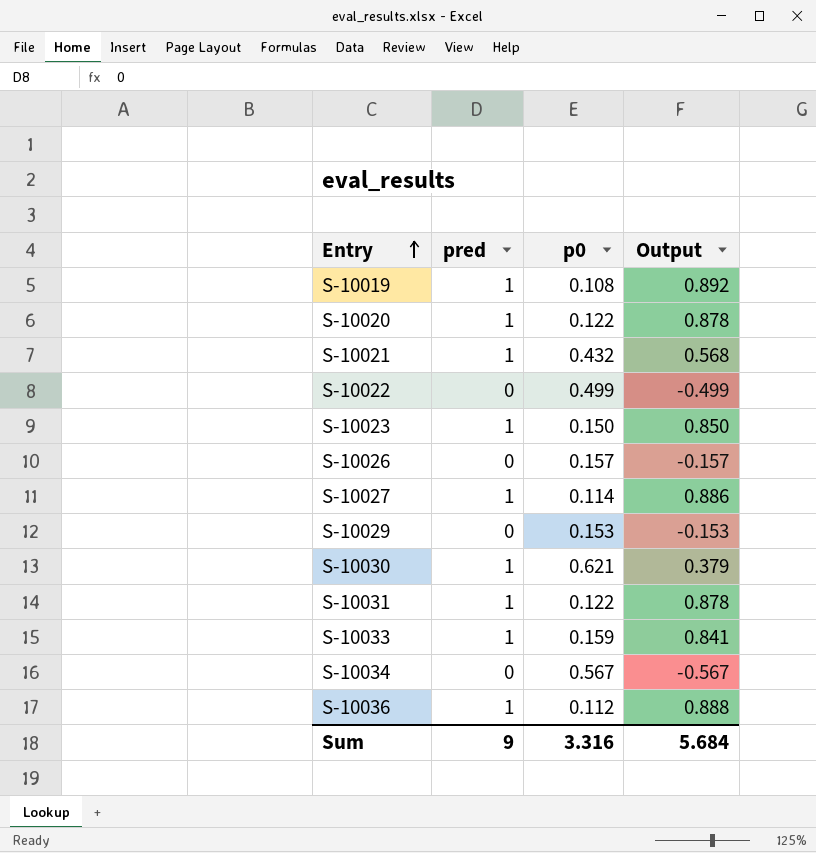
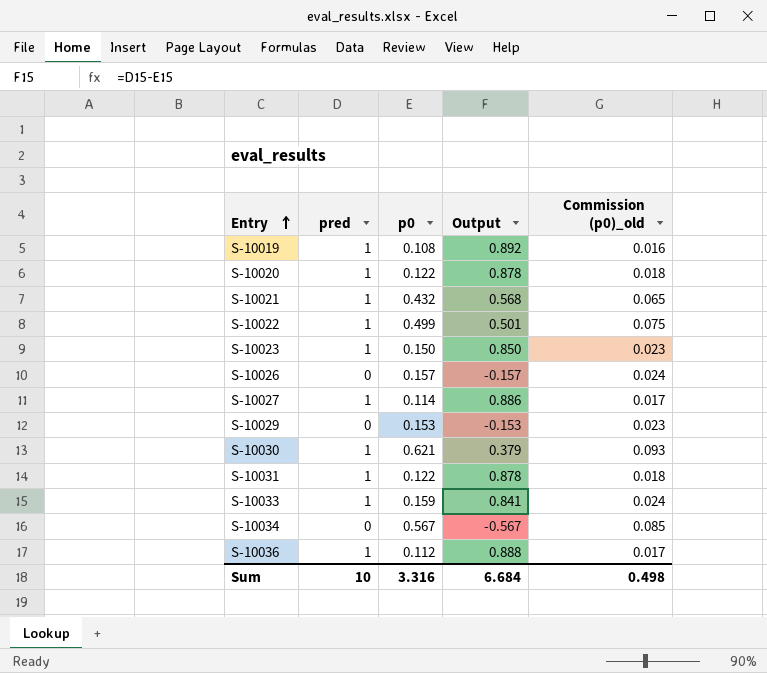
column Commission (p0)_old | formula: none -> [p0] * 0.15
S-10022 | pred: 0 -> 1
S-10022 | Output: -0.499 -> 0.501
Sum | pred: 9 -> 10
Sum | Output: 5.684 -> 6.684

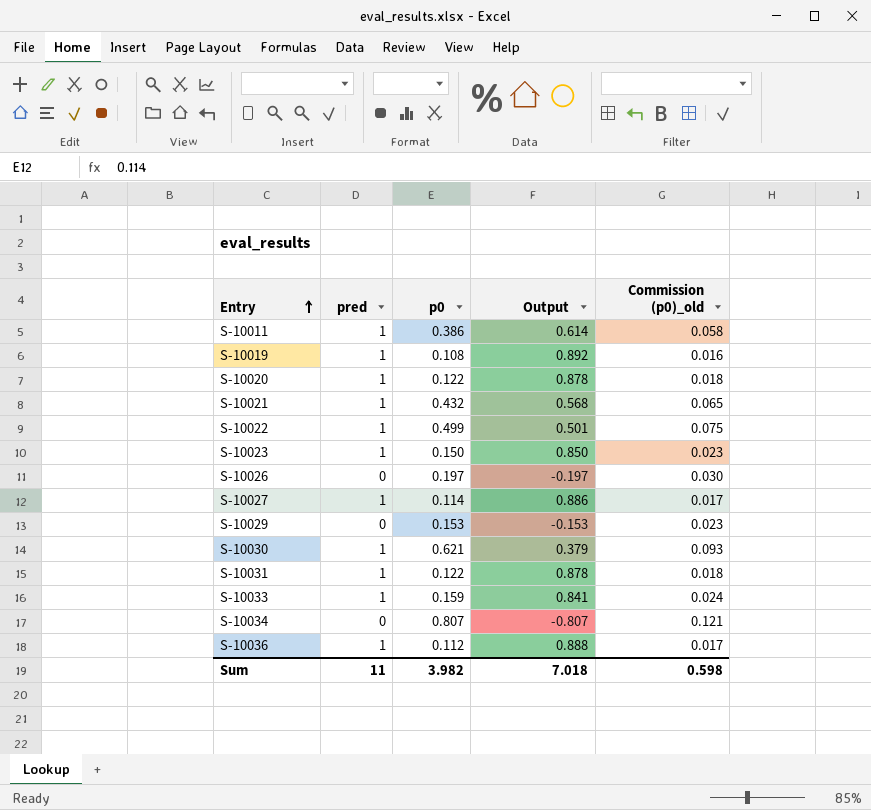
row S-10011: none -> 1 | 0.386 | 0.614 | 0.058
S-10026 | p0: 0.157 -> 0.197
S-10026 | Output: -0.157 -> -0.197
S-10026 | Commission (p0)_old: 0.024 -> 0.030
S-10034 | p0: 0.567 -> 0.807
S-10034 | Output: -0.567 -> -0.807
S-10034 | Commission (p0)_old: 0.085 -> 0.121
Sum | pred: 10 -> 11
Sum | p0: 3.316 -> 3.982
Sum | Output: 6.684 -> 7.018
Sum | Commission (p0)_old: 0.498 -> 0.598

